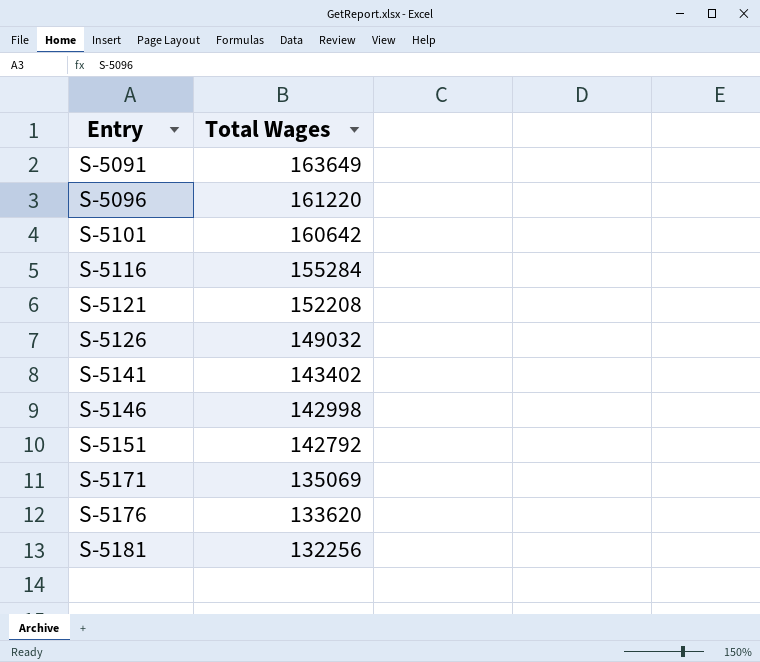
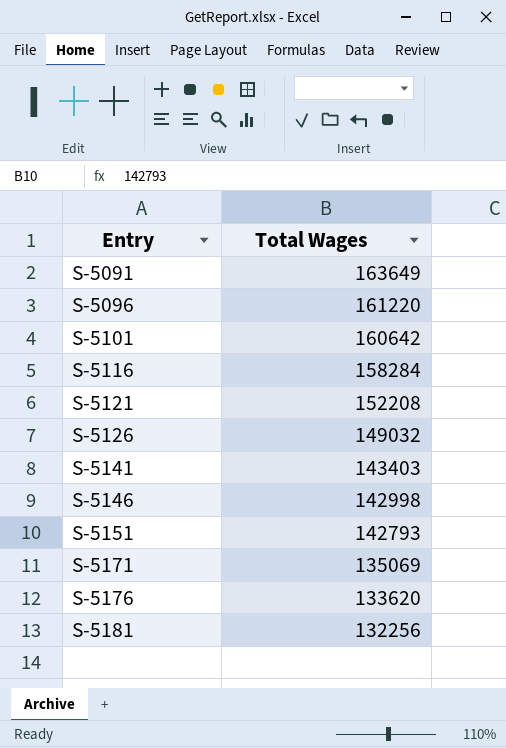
S-5116 | Total Wages: 155284 -> 158284
S-5141 | Total Wages: 143402 -> 143403
S-5151 | Total Wages: 142792 -> 142793

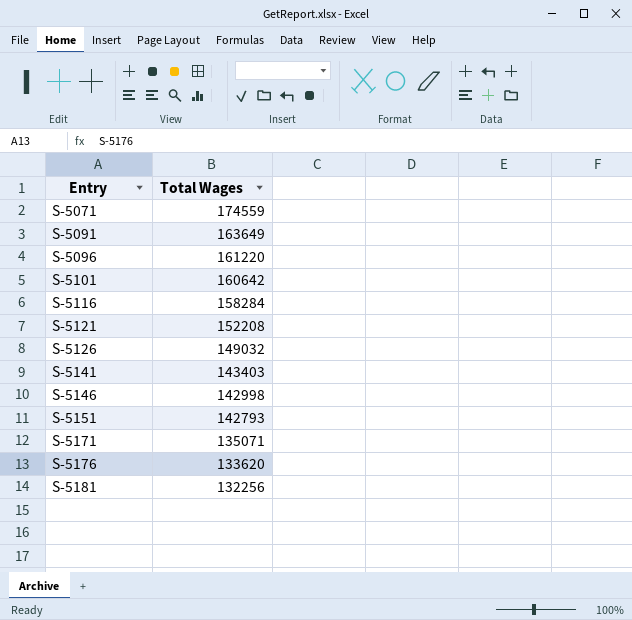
row S-5071: none -> 174559
S-5171 | Total Wages: 135069 -> 135071

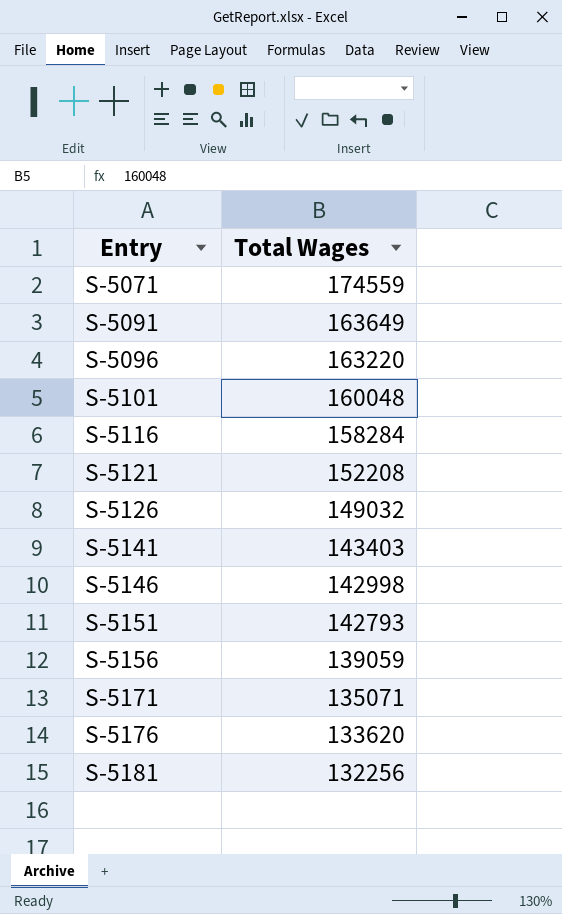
S-5096 | Total Wages: 161220 -> 163220
S-5101 | Total Wages: 160642 -> 160048
row S-5156: none -> 139059

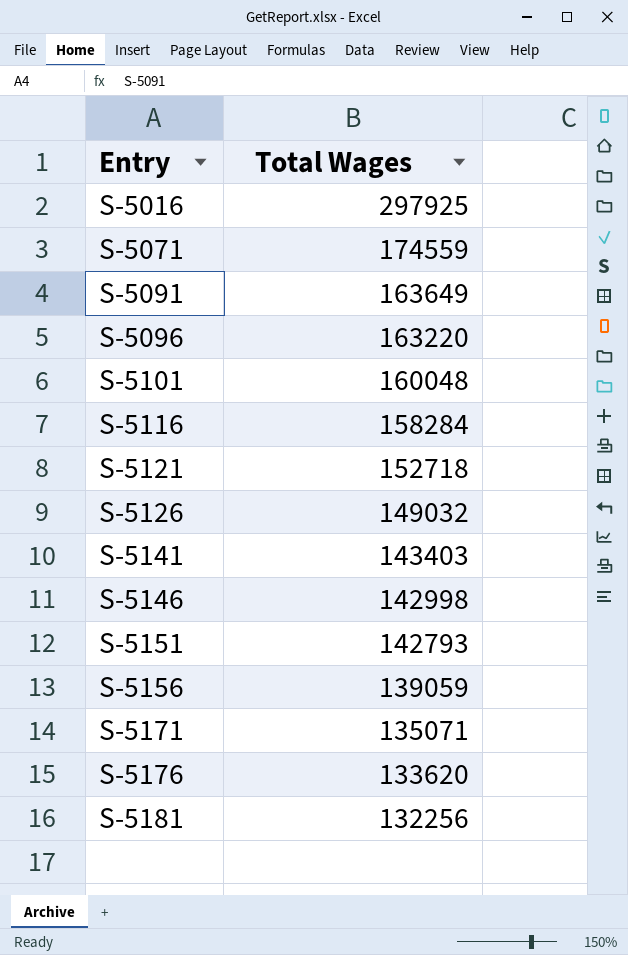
row S-5016: none -> 297925
S-5121 | Total Wages: 152208 -> 152718

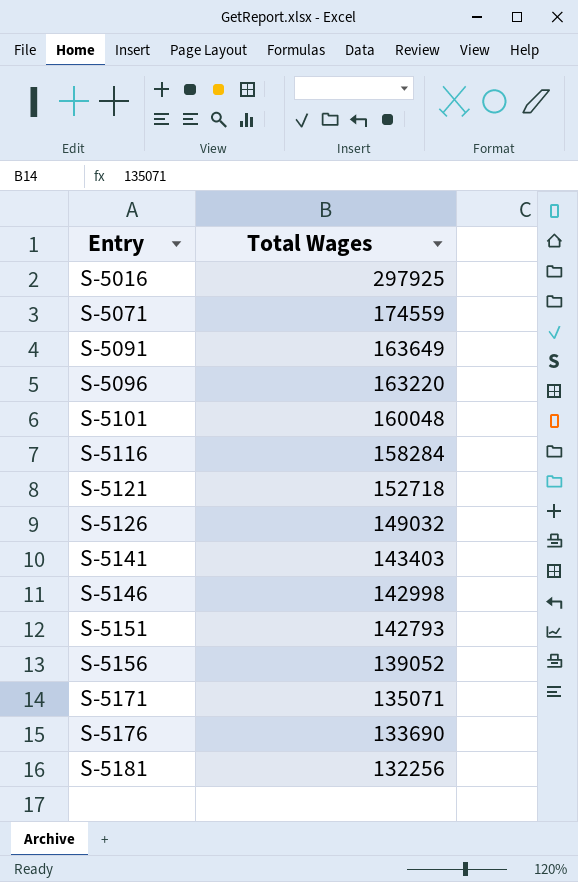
S-5156 | Total Wages: 139059 -> 139052
S-5176 | Total Wages: 133620 -> 133690

